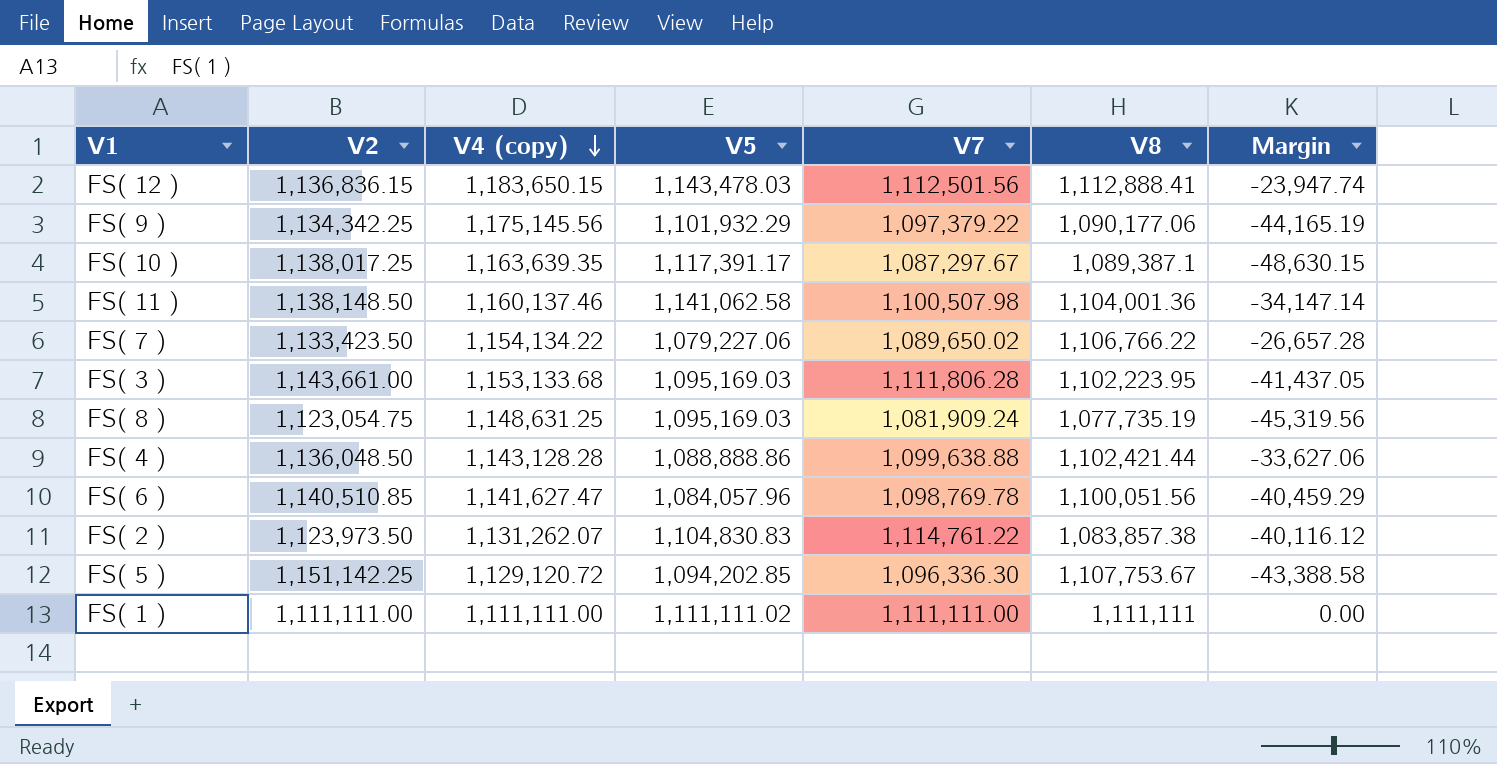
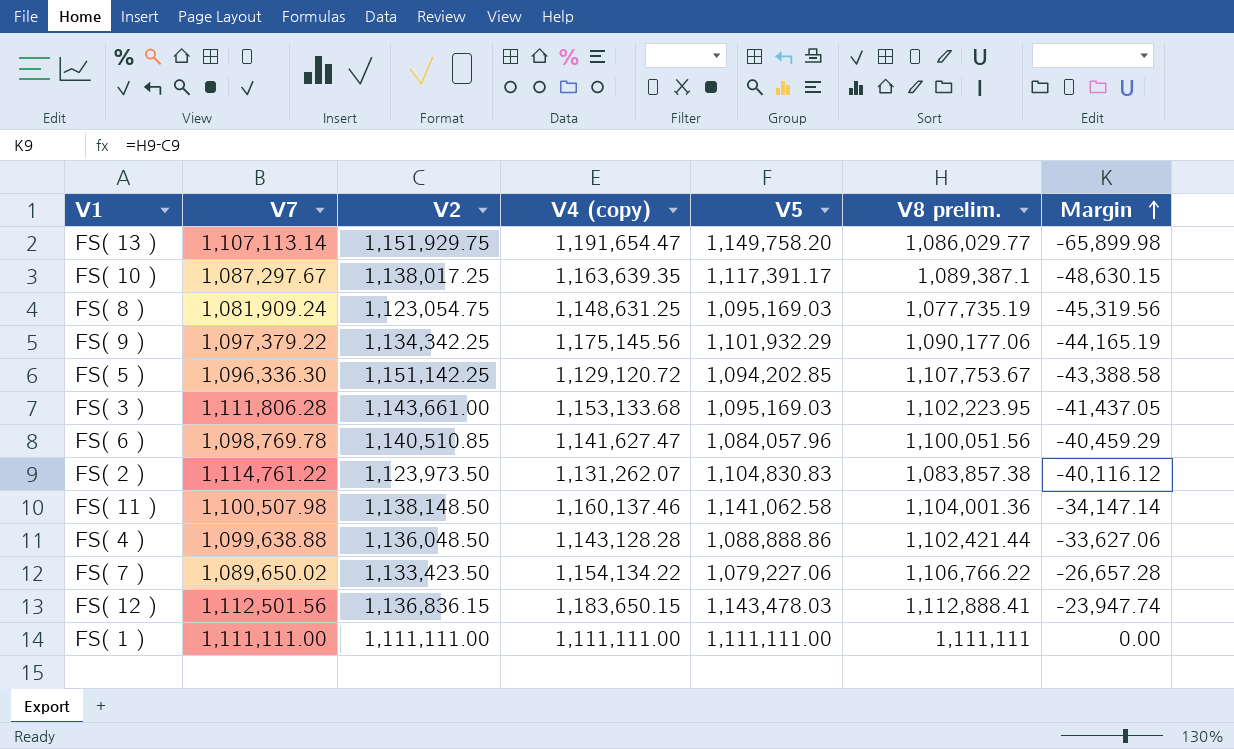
row order: V4 (copy) descending -> Margin ascending
column V7 | position: 5 -> 2
column name: V8 -> V8 prelim.
row FS( 13 ): none -> 1,107,113.14 | 1,151,929.75 | 1,191,654.47 | 1,149,758.20 | 1,086,029.77 | -65,899.98
FS( 1 ) | V5: 1,111,111.02 -> 1,111,111.00

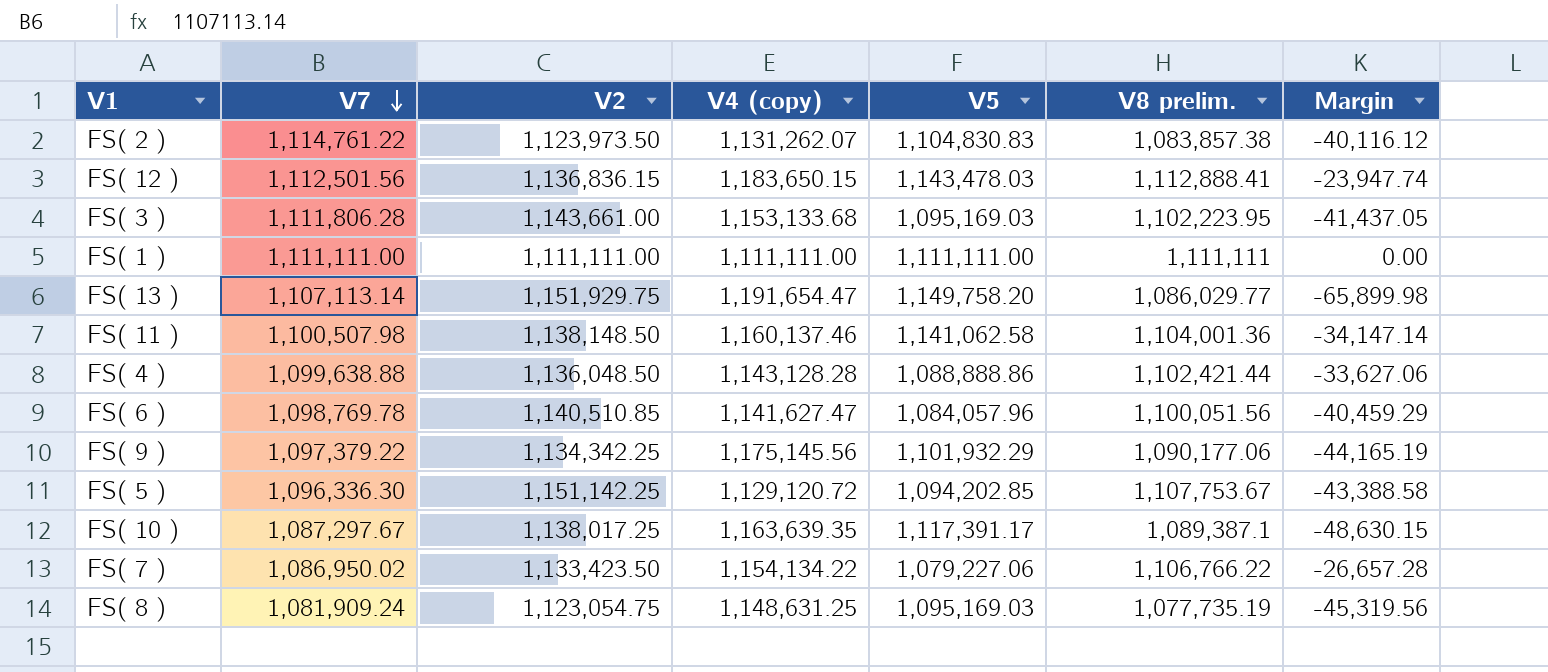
row order: Margin ascending -> V7 descending
FS( 7 ) | V7: 1,089,650.02 -> 1,086,950.02

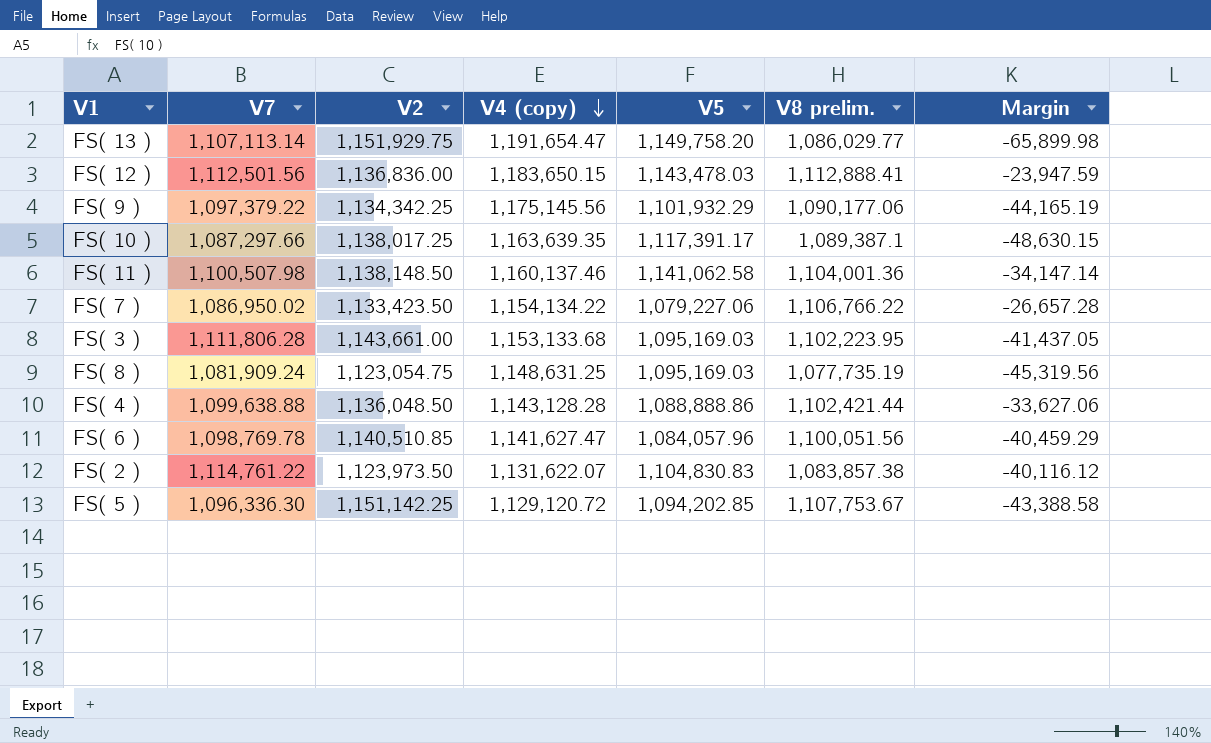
row order: V7 descending -> V4 (copy) descending
row FS( 1 ): 1,111,111.00 | 1,111,111.00 | 1,111,111.00 | 1,111,111.00 | 1,111,111 | 0.00 -> none
FS( 12 ) | V2: 1,136,836.15 -> 1,136,836.00
FS( 12 ) | Margin: -23,947.74 -> -23,947.59
FS( 10 ) | V7: 1,087,297.67 -> 1,087,297.66
FS( 2 ) | V4 (copy): 1,131,262.07 -> 1,131,622.07

